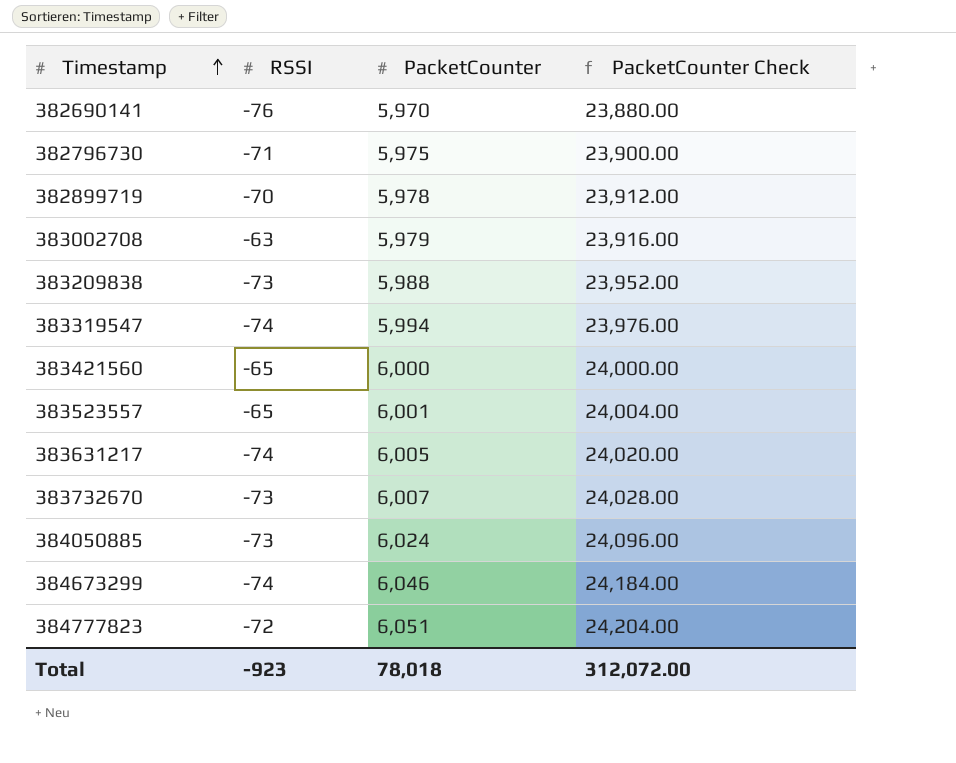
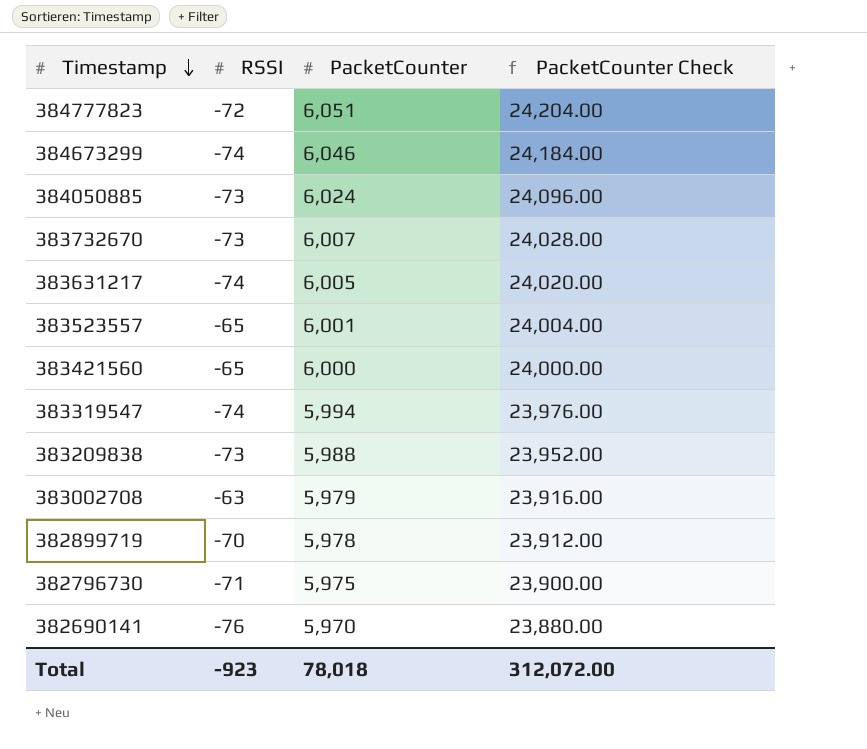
row order: Timestamp ascending -> Timestamp descending

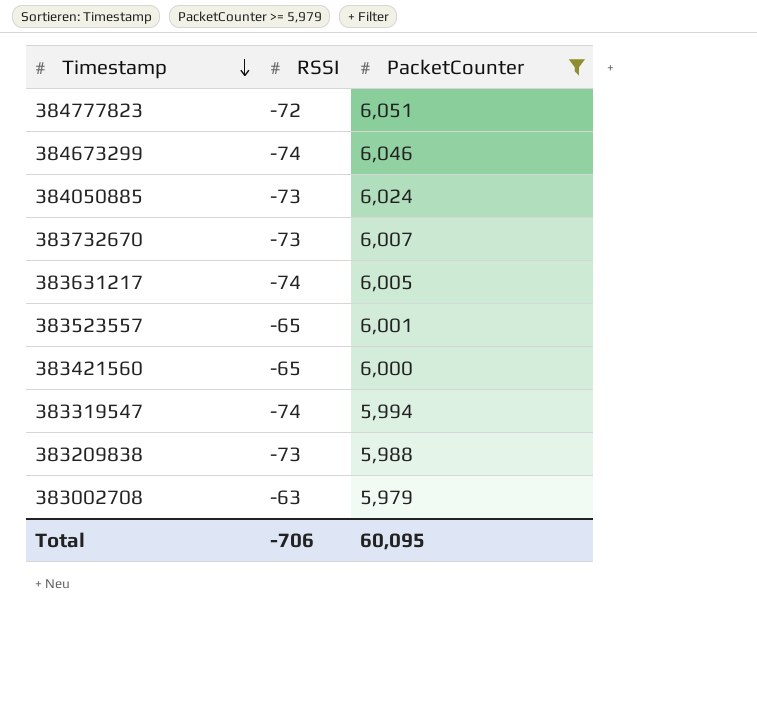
filter: none -> PacketCounter >= 5,979
column PacketCounter Check | formula: [PacketCounter] * 4 -> none
Total | RSSI: -923 -> -706
Total | PacketCounter: 78,018 -> 60,095

